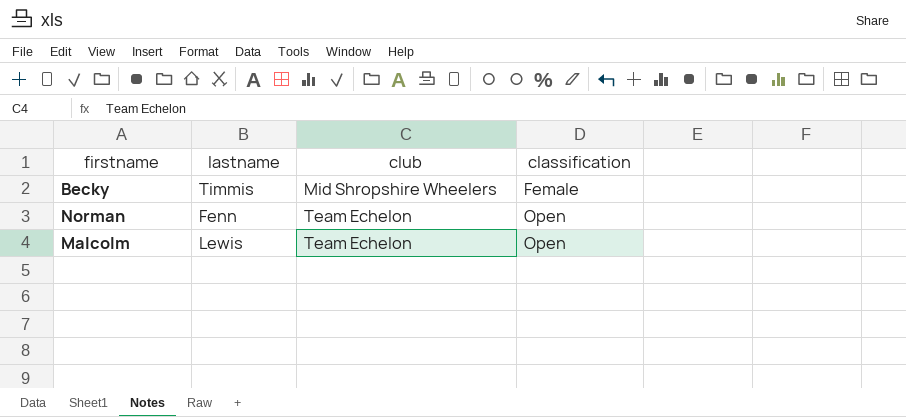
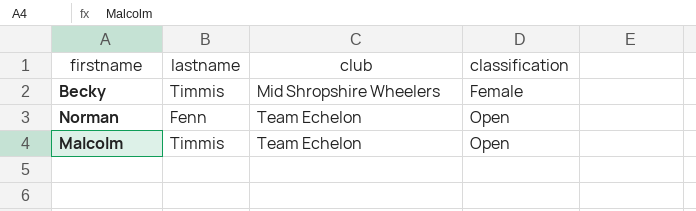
Malcolm | lastname: Lewis -> Timmis

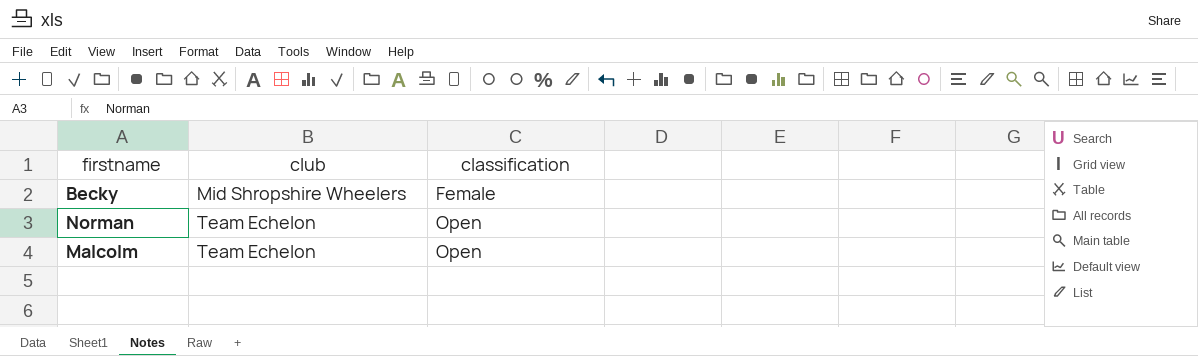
column lastname | position: 2 -> none

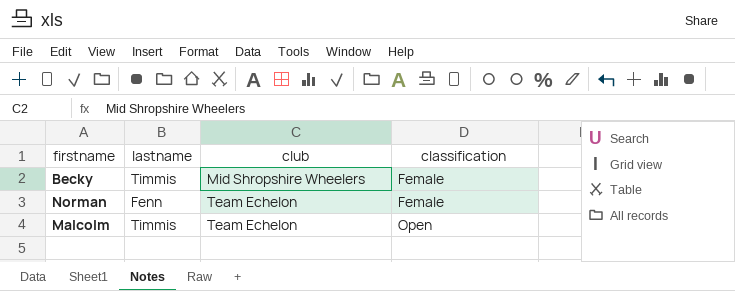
column lastname | position: none -> 2
Norman | classification: Open -> Female

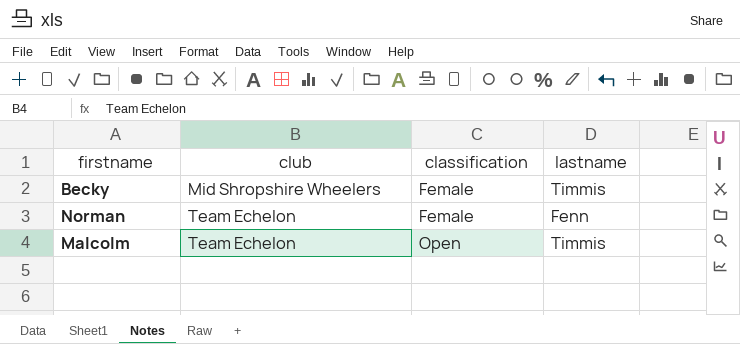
column lastname | position: 2 -> 4

